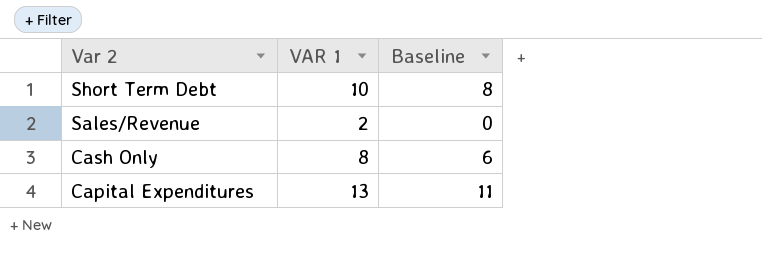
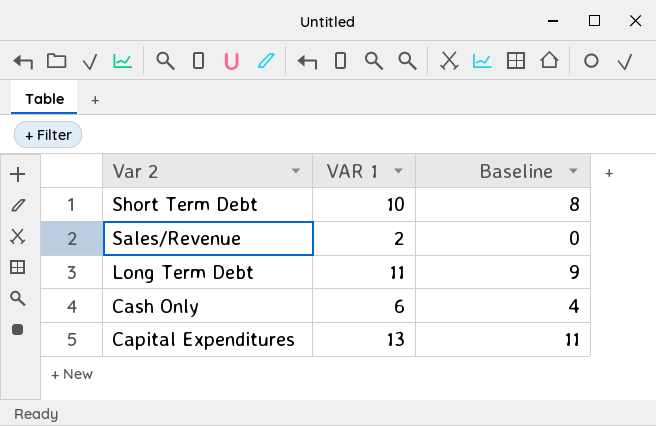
row Long Term Debt: none -> 11 | 9
Cash Only | VAR 1: 8 -> 6
Cash Only | Baseline: 6 -> 4

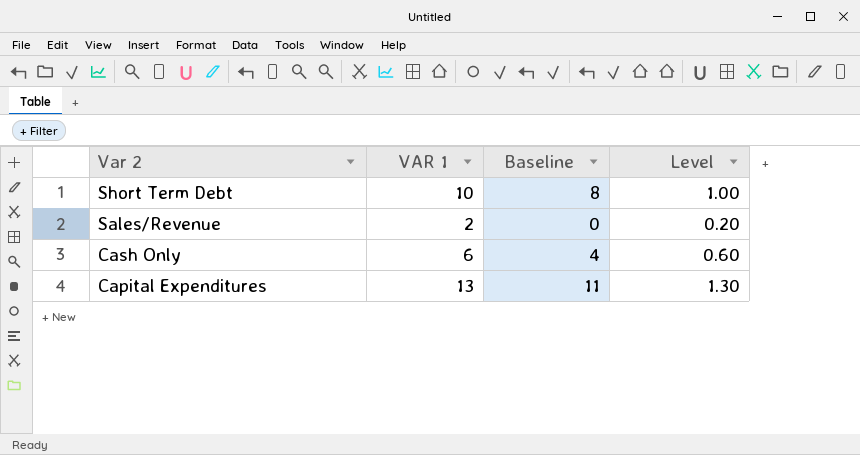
column Level | formula: none -> [VAR 1] * 0.1
row Long Term Debt: 11 | 9 -> none

